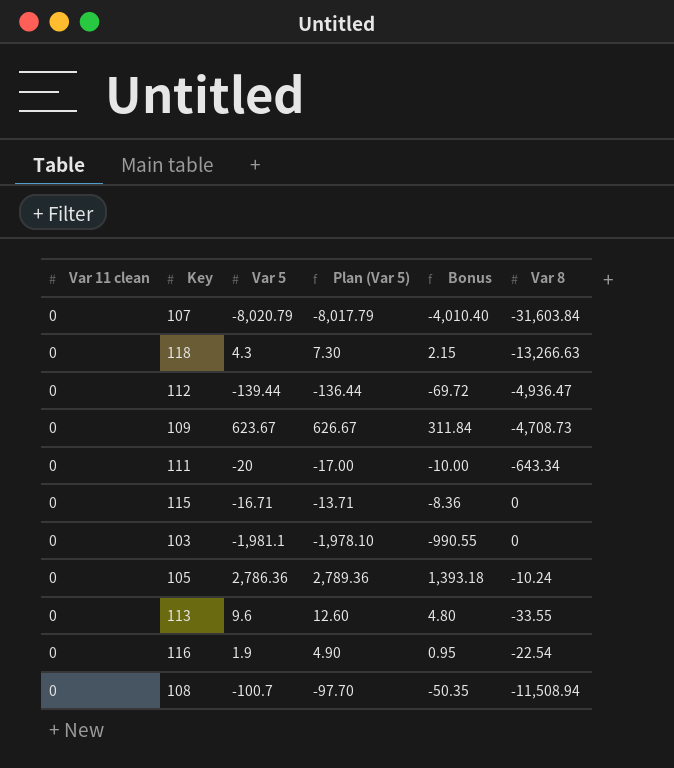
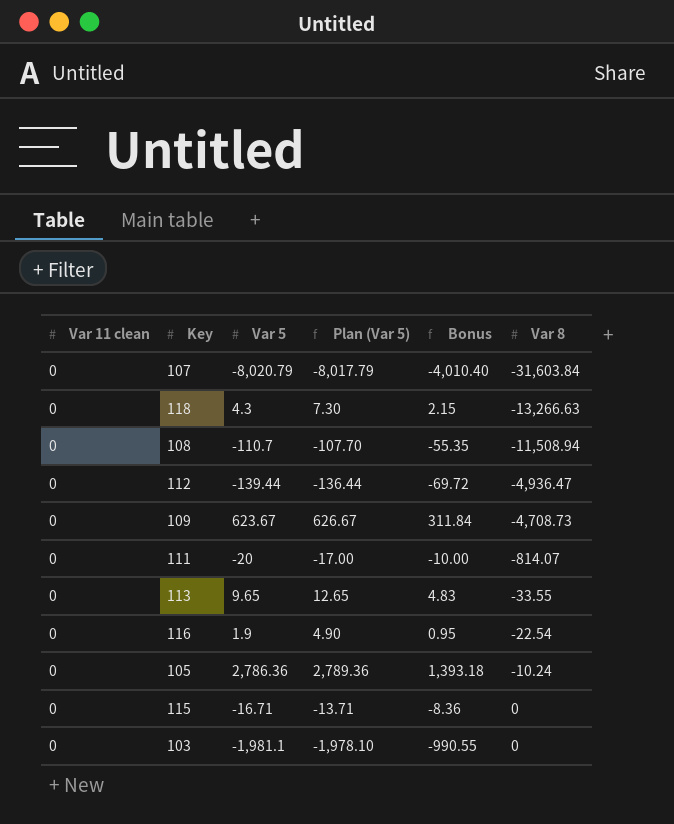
row order: none -> Var 8 ascending
108 | Var 5: -100.7 -> -110.7
108 | Plan (Var 5): -97.70 -> -107.70
108 | Bonus: -50.35 -> -55.35
111 | Var 8: -643.34 -> -814.07
113 | Var 5: 9.6 -> 9.65
113 | Plan (Var 5): 12.60 -> 12.65
113 | Bonus: 4.80 -> 4.83

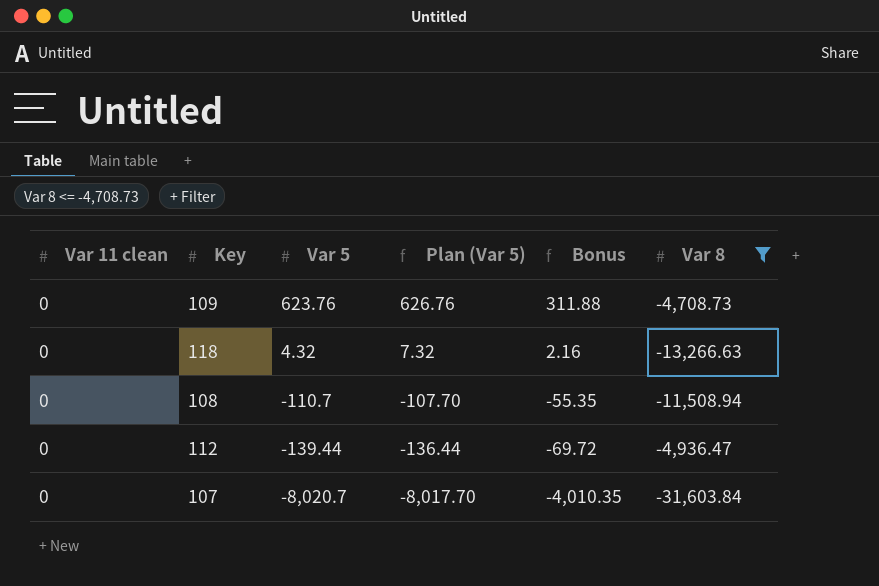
filter: none -> Var 8 <= -4,708.73
row order: Var 8 ascending -> Var 5 descending
109 | Var 5: 623.67 -> 623.76
109 | Plan (Var 5): 626.67 -> 626.76
109 | Bonus: 311.84 -> 311.88
118 | Var 5: 4.3 -> 4.32
118 | Plan (Var 5): 7.30 -> 7.32
118 | Bonus: 2.15 -> 2.16
107 | Var 5: -8,020.79 -> -8,020.7
107 | Plan (Var 5): -8,017.79 -> -8,017.70
107 | Bonus: -4,010.40 -> -4,010.35

